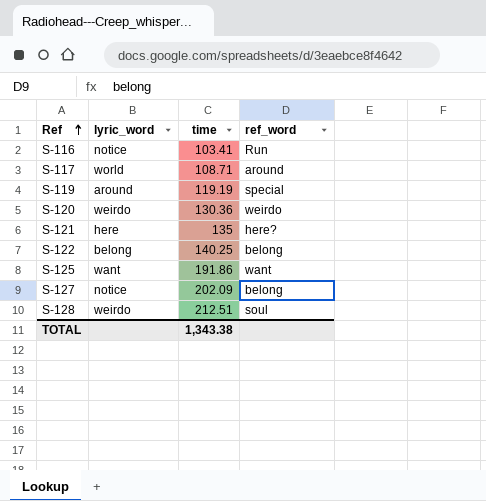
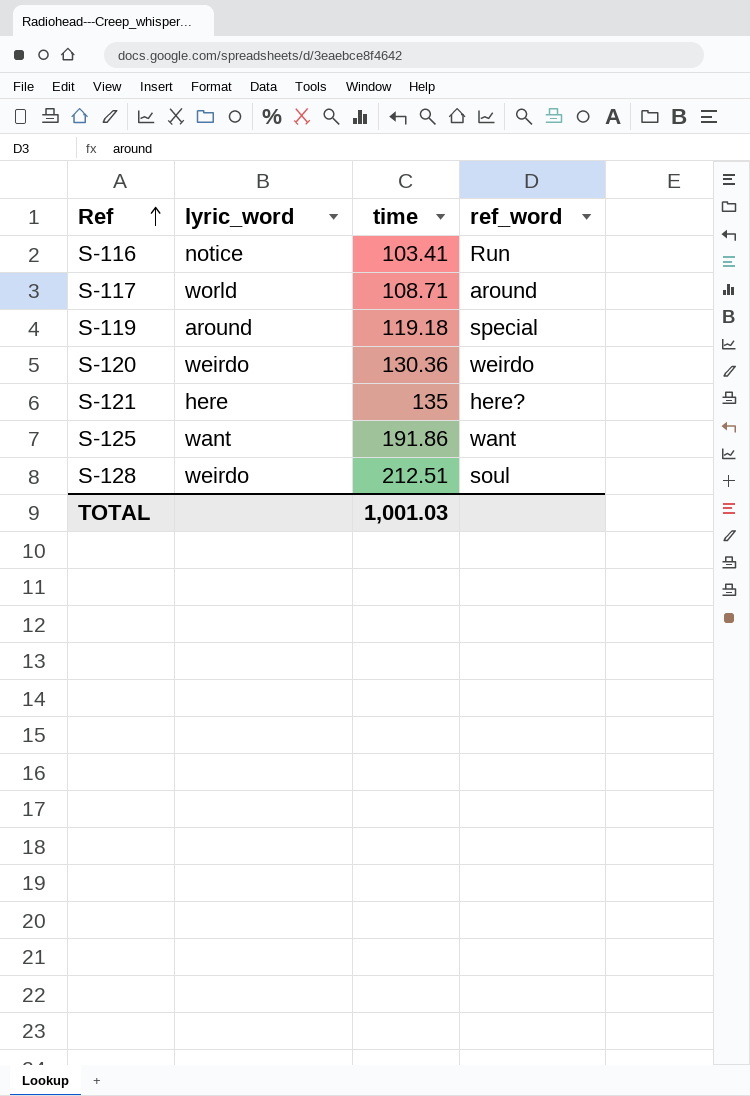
row S-122: belong | 140.25 | belong -> none
row S-127: notice | 202.09 | belong -> none
S-119 | time: 119.19 -> 119.18
TOTAL | time: 1,343.38 -> 1,001.03

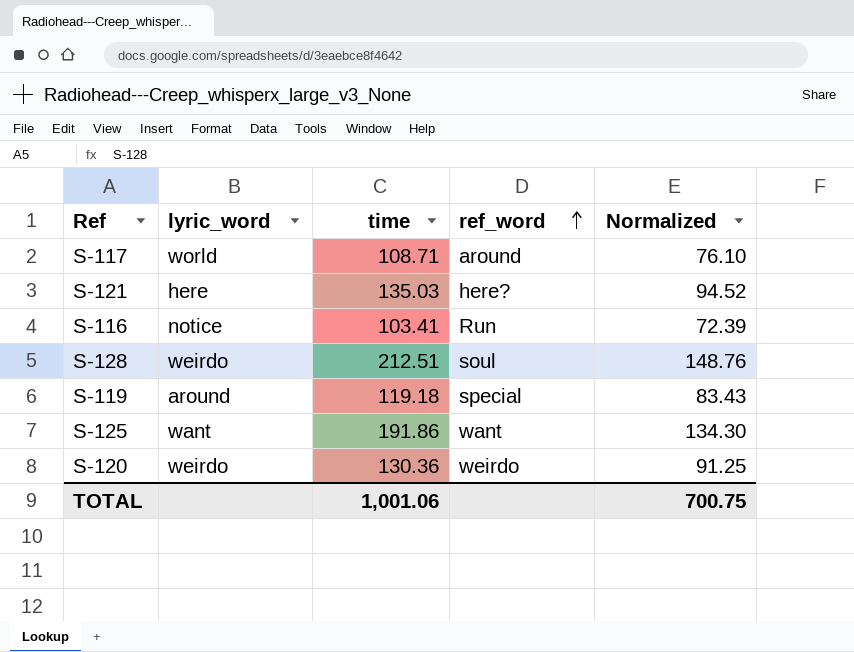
row order: Ref ascending -> ref_word ascending
column Normalized | formula: none -> [time] * 0.7
S-121 | time: 135 -> 135.03
TOTAL | time: 1,001.03 -> 1,001.06

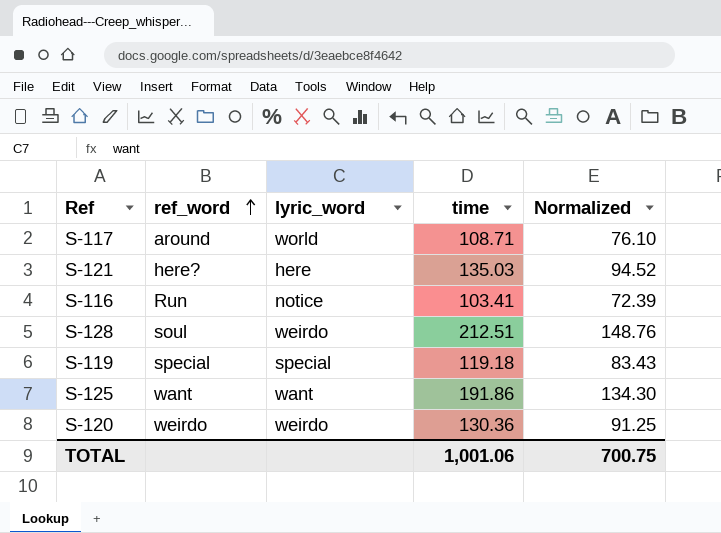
column ref_word | position: 4 -> 2
S-119 | lyric_word: around -> special

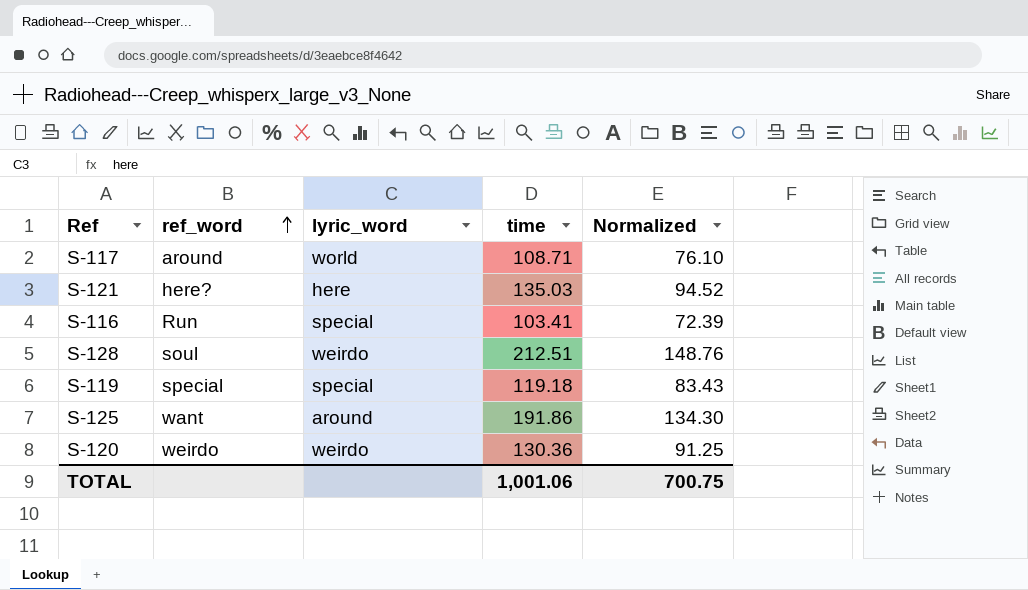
S-116 | lyric_word: notice -> special
S-125 | lyric_word: want -> around

